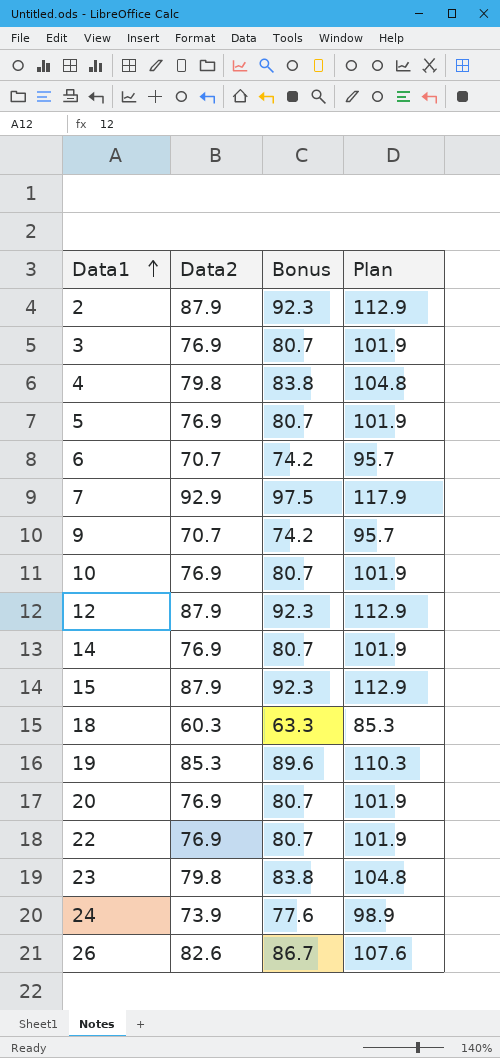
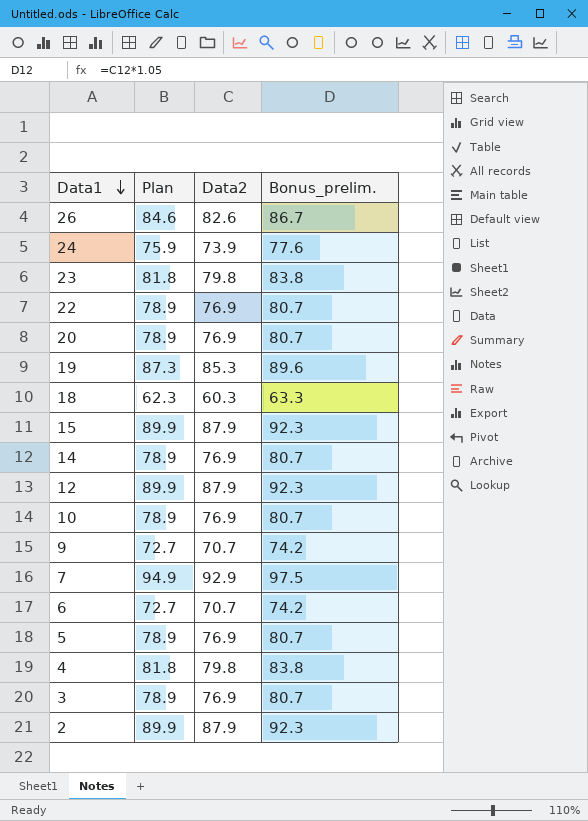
row order: Data1 ascending -> Data1 descending
column Plan | formula: [Data2] + 25 -> [Data2] + 2
column Plan | position: 4 -> 2
column name: Bonus -> Bonus_prelim.

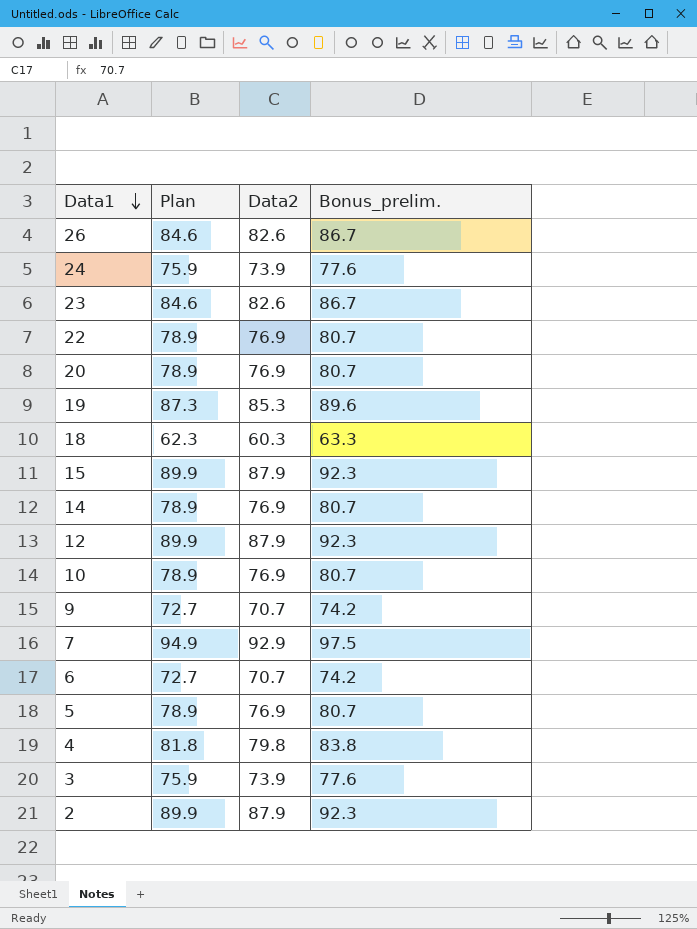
23 | Plan: 81.8 -> 84.6
23 | Data2: 79.8 -> 82.6
23 | Bonus_prelim.: 83.8 -> 86.7
3 | Plan: 78.9 -> 75.9
3 | Data2: 76.9 -> 73.9
3 | Bonus_prelim.: 80.7 -> 77.6

